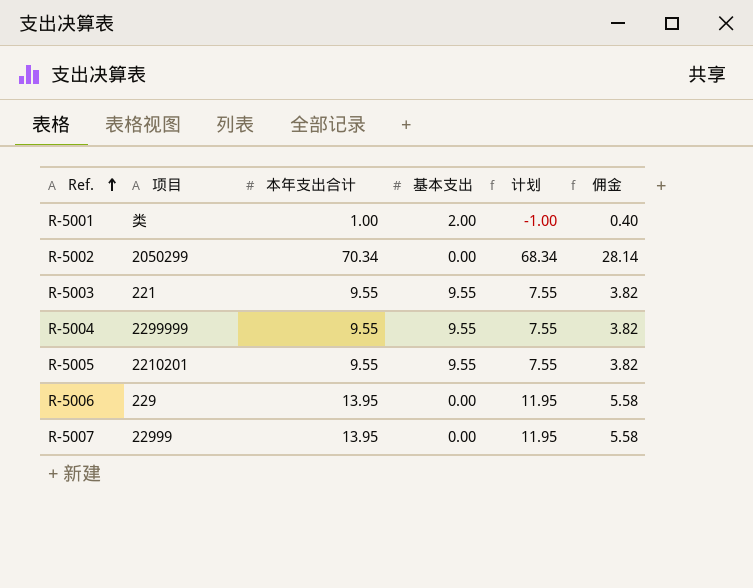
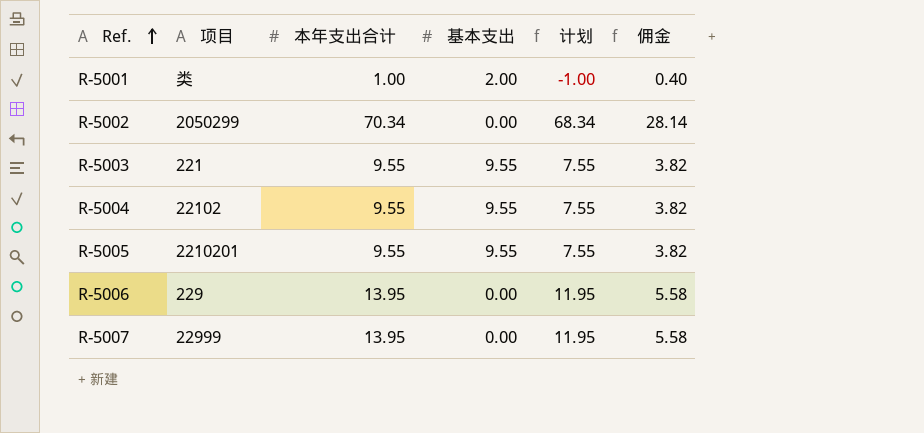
R-5004 | 项目: 2299999 -> 22102

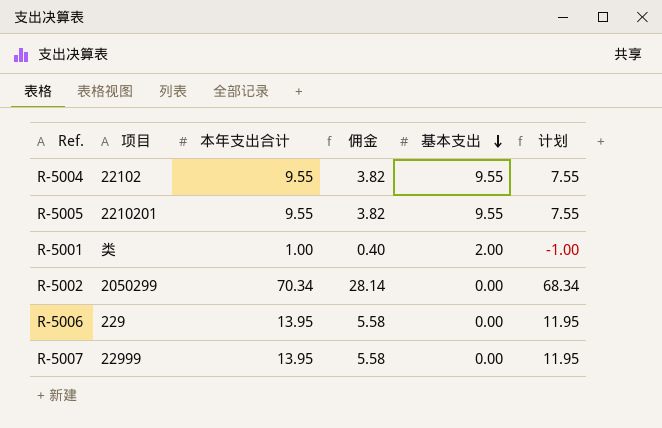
row order: Ref. ascending -> 基本支出 descending
column 佣金 | position: 6 -> 4
row R-5003: 221 | 9.55 | 9.55 | 7.55 | 3.82 -> none

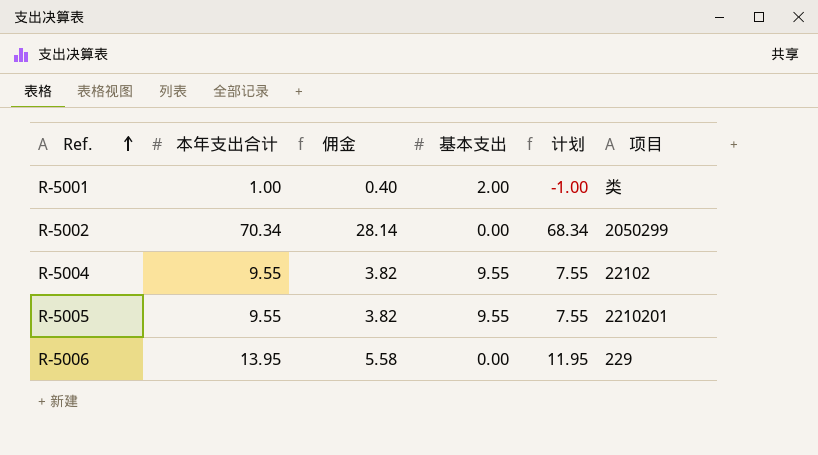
row order: 基本支出 descending -> Ref. ascending
column 项目 | position: 2 -> 6
row R-5007: 22999 | 13.95 | 5.58 | 0.00 | 11.95 -> none

